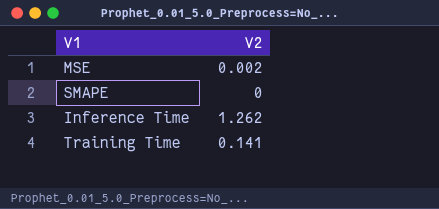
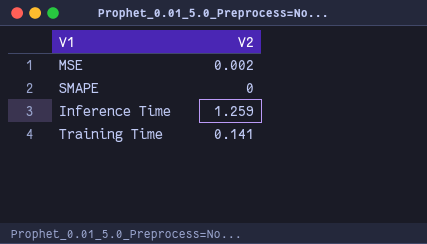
Inference Time | V2: 1.262 -> 1.259

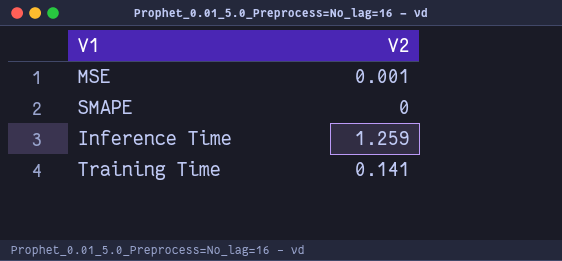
MSE | V2: 0.002 -> 0.001

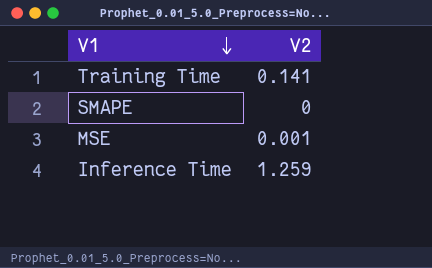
row order: none -> V1 descending

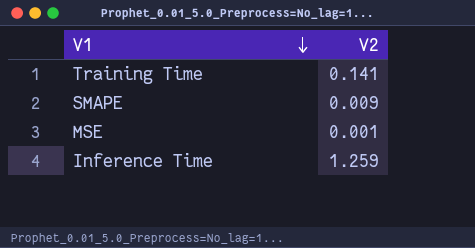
SMAPE | V2: 0 -> 0.009

